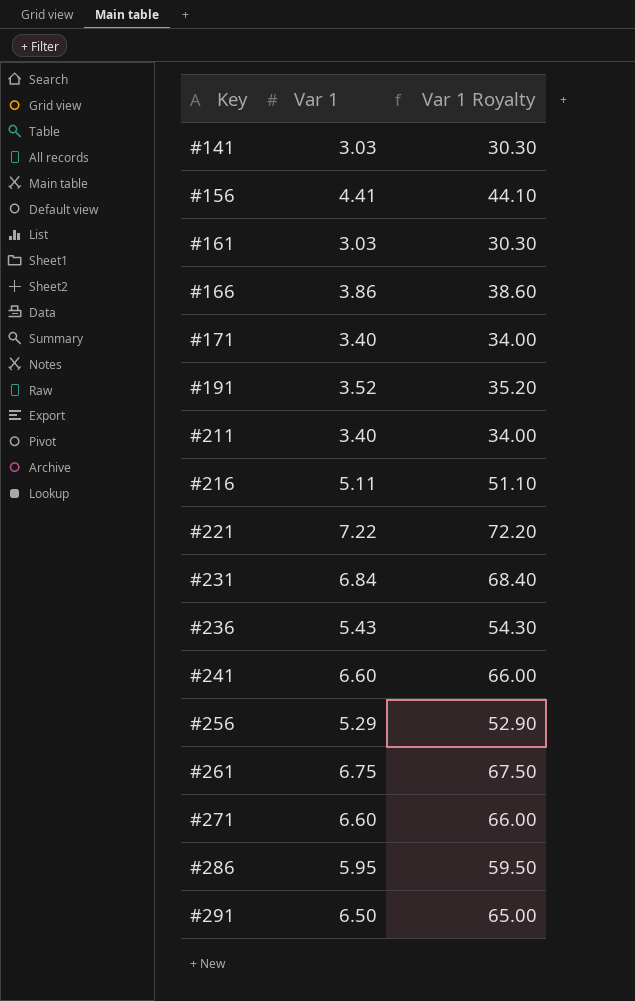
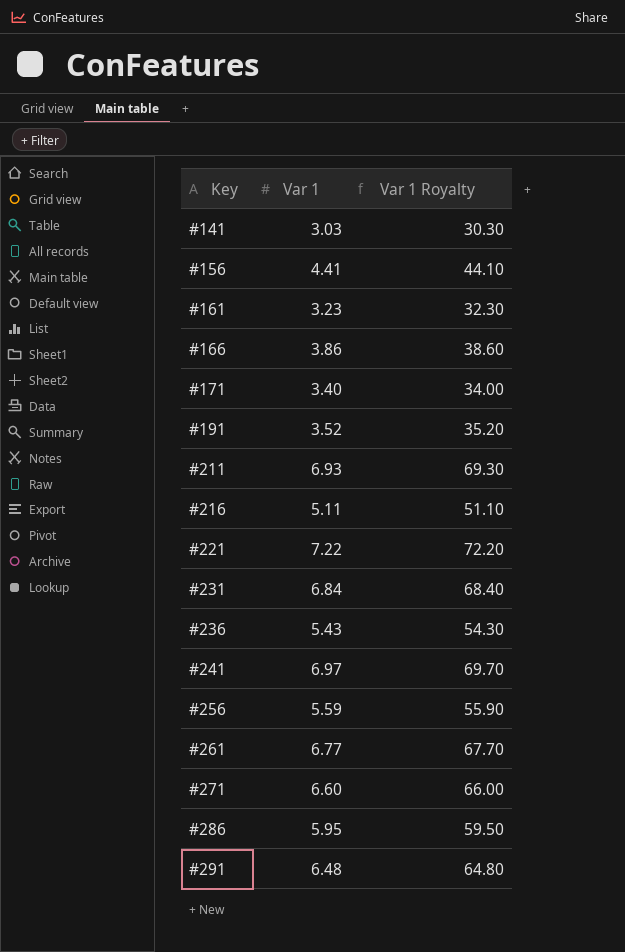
#161 | Var 1: 3.03 -> 3.23
#161 | Var 1 Royalty: 30.30 -> 32.30
#211 | Var 1: 3.40 -> 6.93
#211 | Var 1 Royalty: 34.00 -> 69.30
#241 | Var 1: 6.60 -> 6.97
#241 | Var 1 Royalty: 66.00 -> 69.70
#256 | Var 1: 5.29 -> 5.59
#256 | Var 1 Royalty: 52.90 -> 55.90
#261 | Var 1: 6.75 -> 6.77
#261 | Var 1 Royalty: 67.50 -> 67.70
#291 | Var 1: 6.50 -> 6.48
#291 | Var 1 Royalty: 65.00 -> 64.80

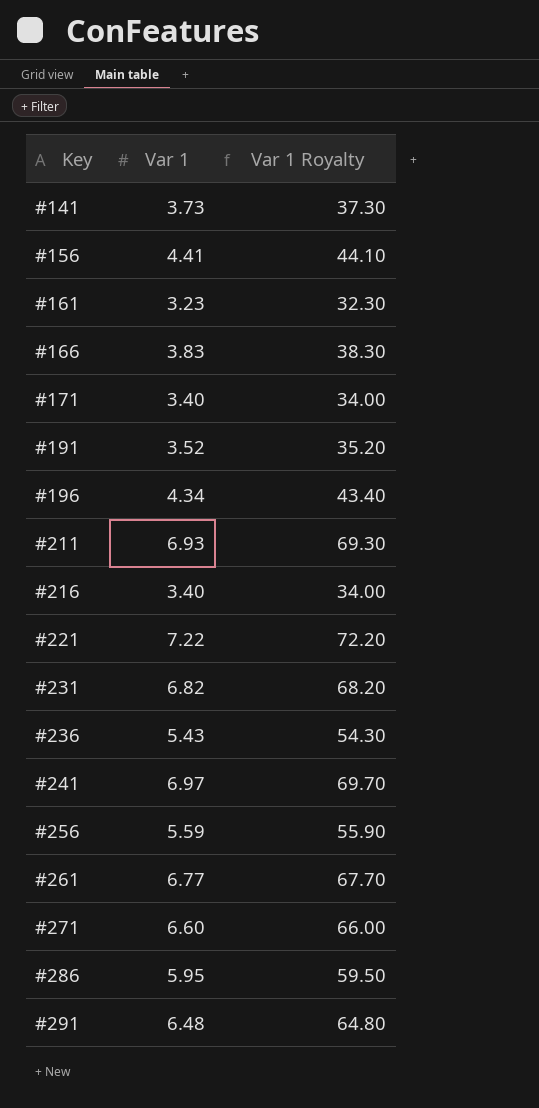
#141 | Var 1: 3.03 -> 3.73
#141 | Var 1 Royalty: 30.30 -> 37.30
#166 | Var 1: 3.86 -> 3.83
#166 | Var 1 Royalty: 38.60 -> 38.30
row #196: none -> 4.34 | 43.40
#216 | Var 1: 5.11 -> 3.40
#216 | Var 1 Royalty: 51.10 -> 34.00
#231 | Var 1: 6.84 -> 6.82
#231 | Var 1 Royalty: 68.40 -> 68.20

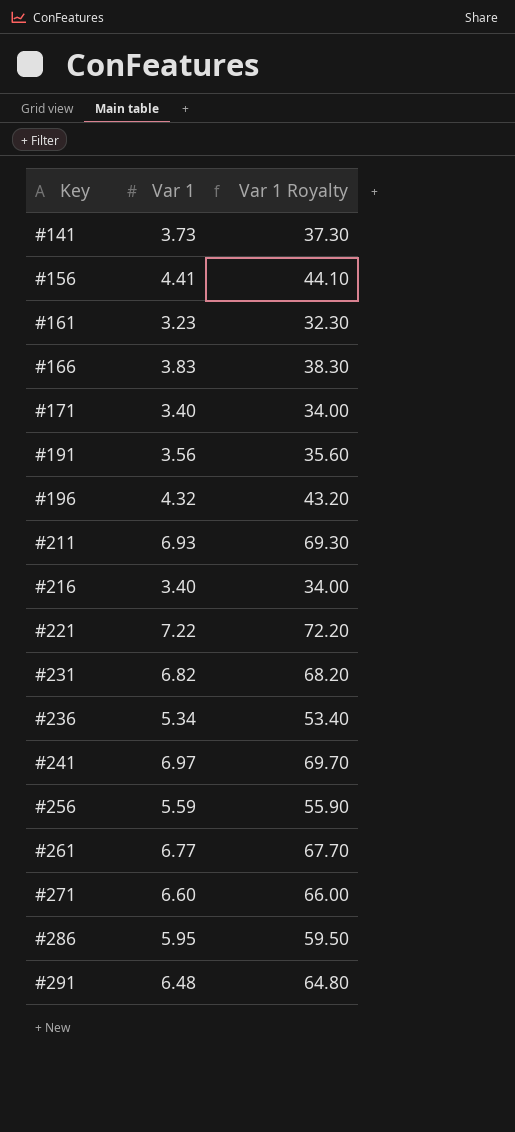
#191 | Var 1: 3.52 -> 3.56
#191 | Var 1 Royalty: 35.20 -> 35.60
#196 | Var 1: 4.34 -> 4.32
#196 | Var 1 Royalty: 43.40 -> 43.20
#236 | Var 1: 5.43 -> 5.34
#236 | Var 1 Royalty: 54.30 -> 53.40

